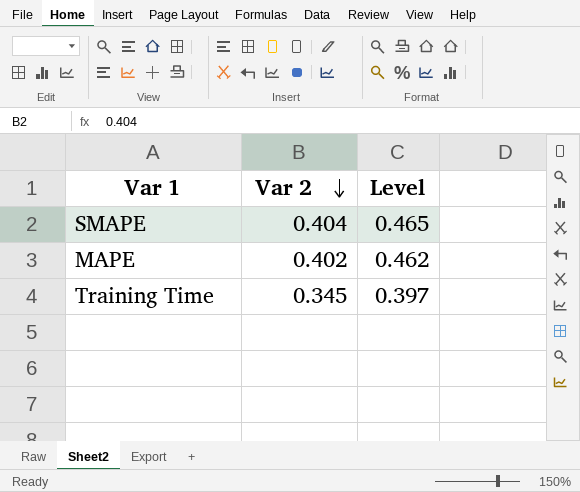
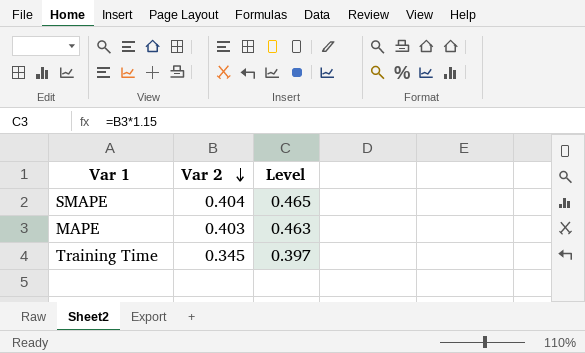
MAPE | Var 2: 0.402 -> 0.403
MAPE | Level: 0.462 -> 0.463

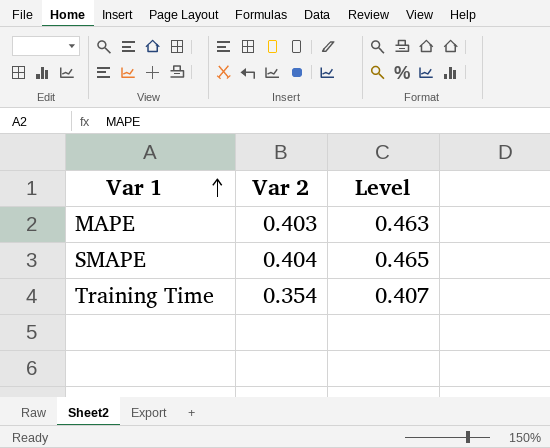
row order: Var 2 descending -> Var 1 ascending
Training Time | Var 2: 0.345 -> 0.354
Training Time | Level: 0.397 -> 0.407

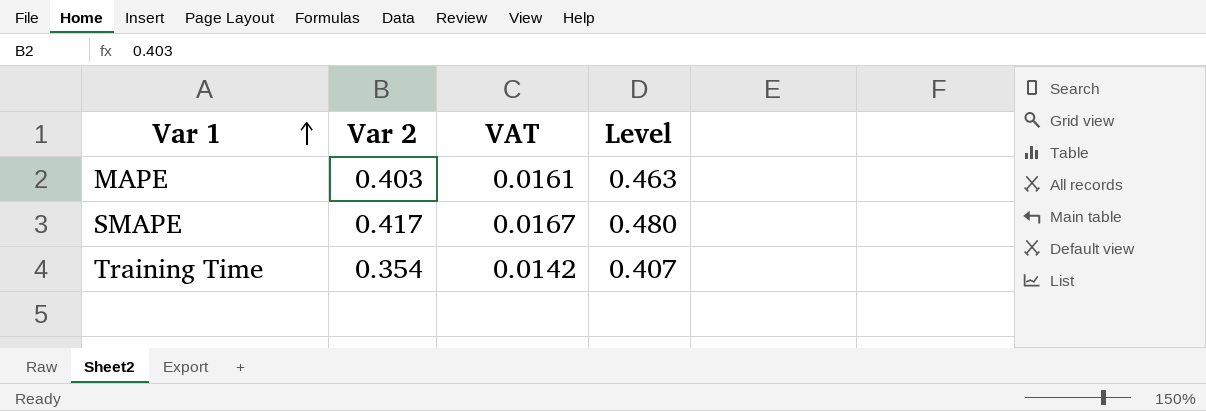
column VAT | formula: none -> [Var 2] * 0.04
SMAPE | Var 2: 0.404 -> 0.417
SMAPE | Level: 0.465 -> 0.480

